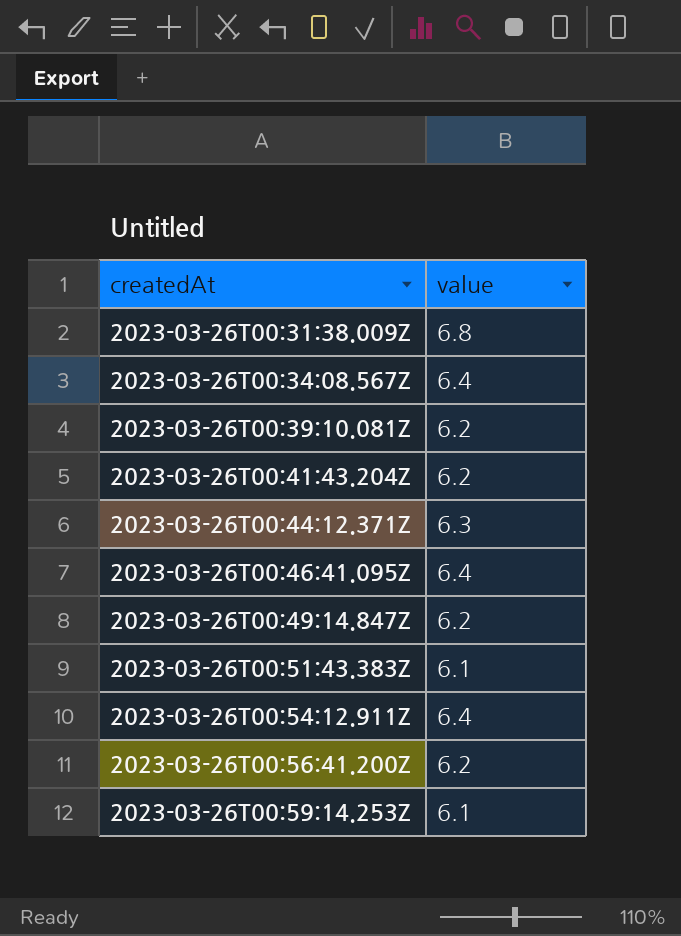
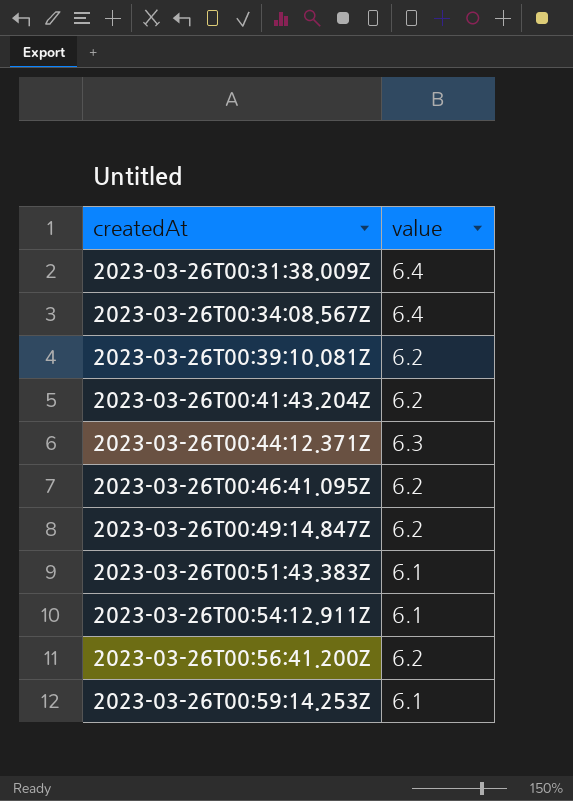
2023-03-26T00:31:38.009Z | value: 6.8 -> 6.4
2023-03-26T00:46:41.095Z | value: 6.4 -> 6.2
2023-03-26T00:54:12.911Z | value: 6.4 -> 6.1

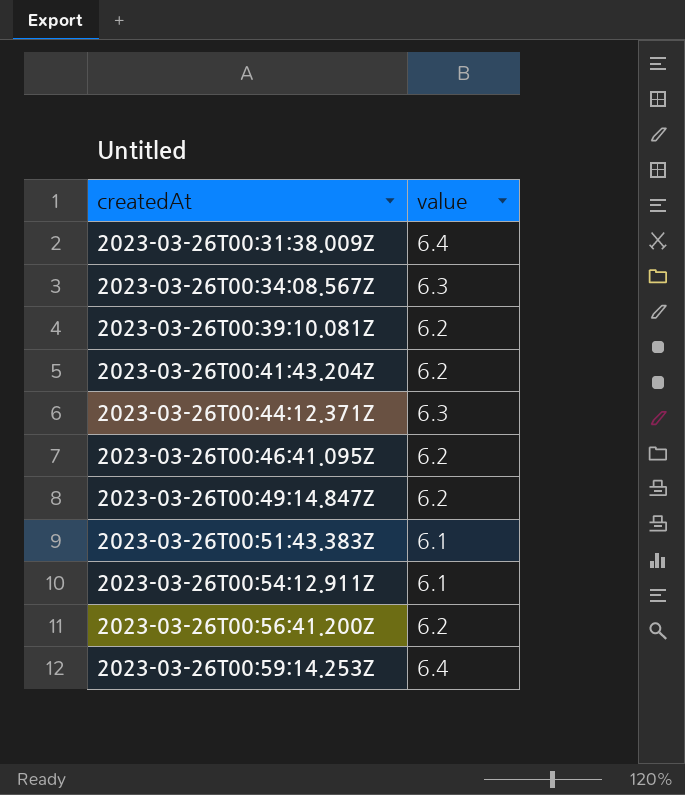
2023-03-26T00:34:08.567Z | value: 6.4 -> 6.3
2023-03-26T00:59:14.253Z | value: 6.1 -> 6.4

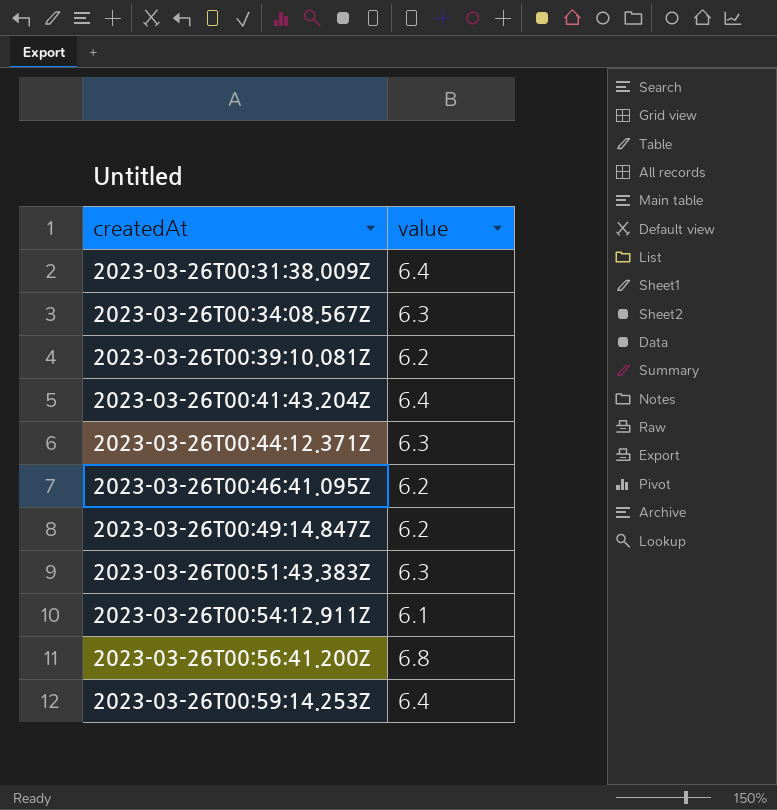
2023-03-26T00:41:43.204Z | value: 6.2 -> 6.4
2023-03-26T00:51:43.383Z | value: 6.1 -> 6.3
2023-03-26T00:56:41.200Z | value: 6.2 -> 6.8

